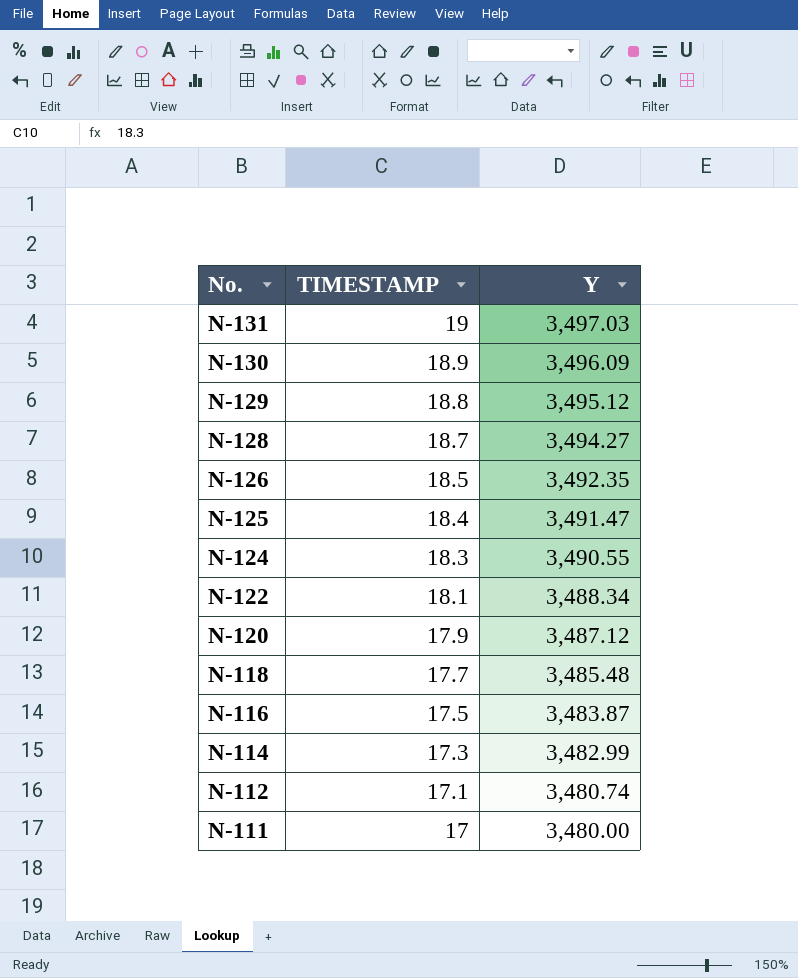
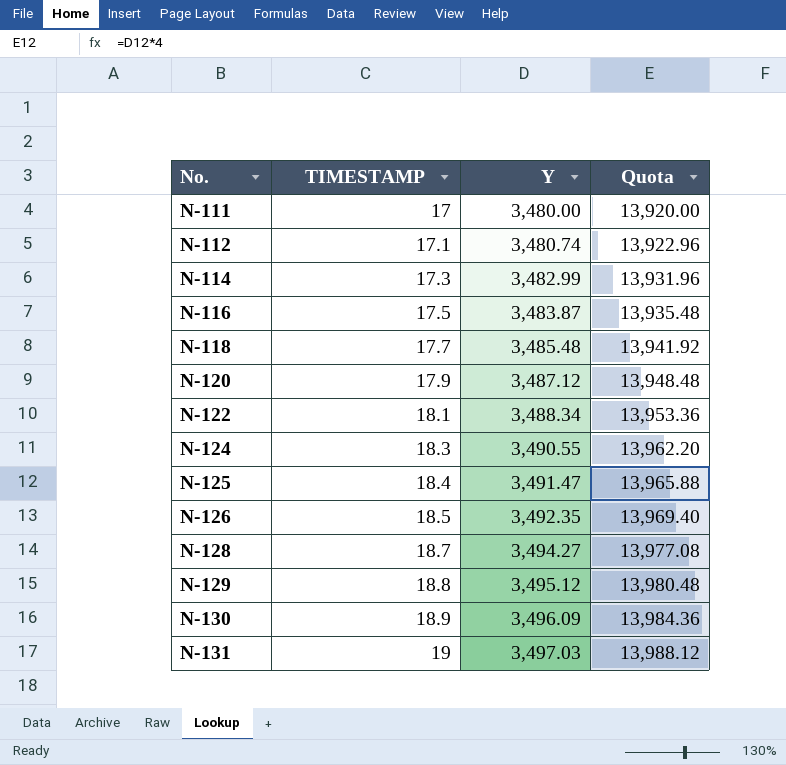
row order: No. descending -> No. ascending
column Quota | formula: none -> [Y] * 4

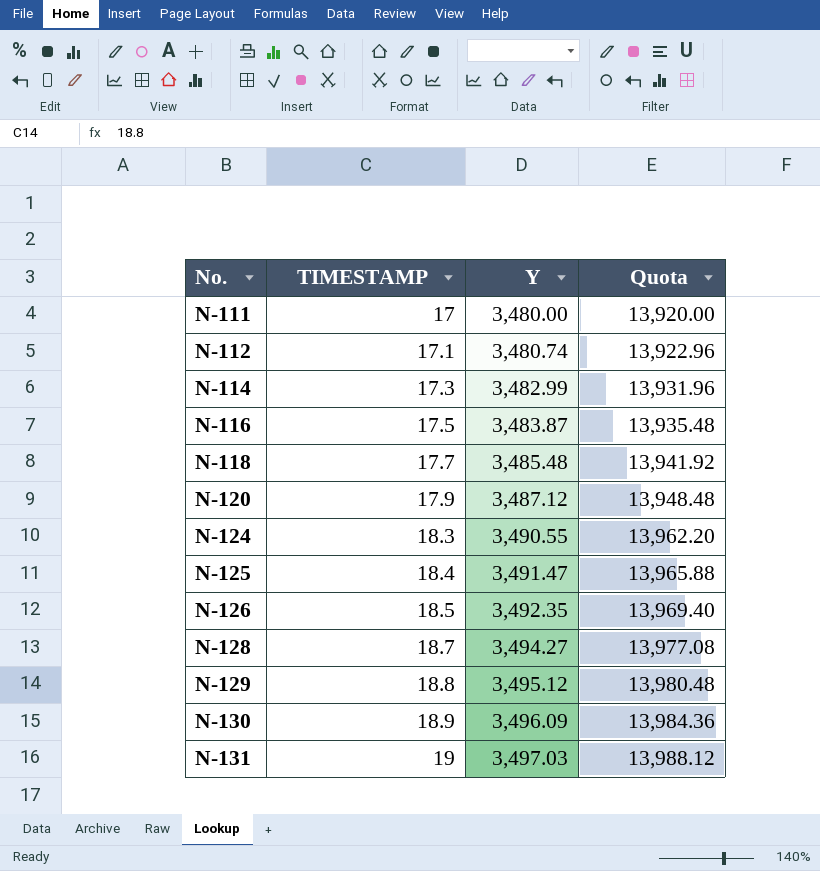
row N-122: 18.1 | 3,488.34 | 13,953.36 -> none

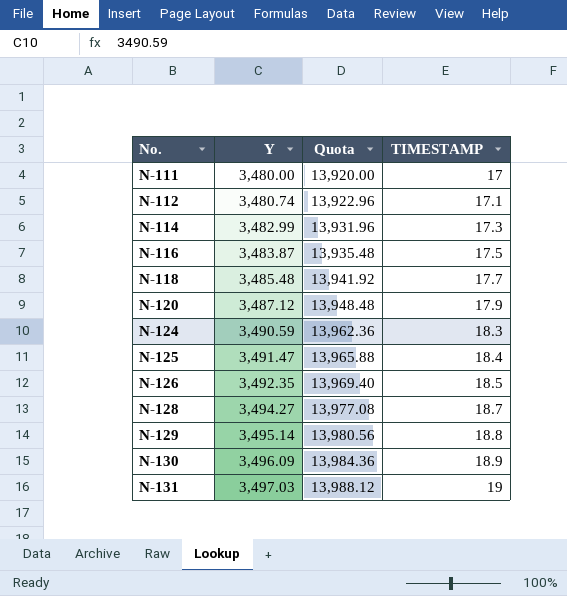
column TIMESTAMP | position: 2 -> 4
N-124 | Y: 3,490.55 -> 3,490.59
N-124 | Quota: 13,962.20 -> 13,962.36
N-129 | Y: 3,495.12 -> 3,495.14
N-129 | Quota: 13,980.48 -> 13,980.56

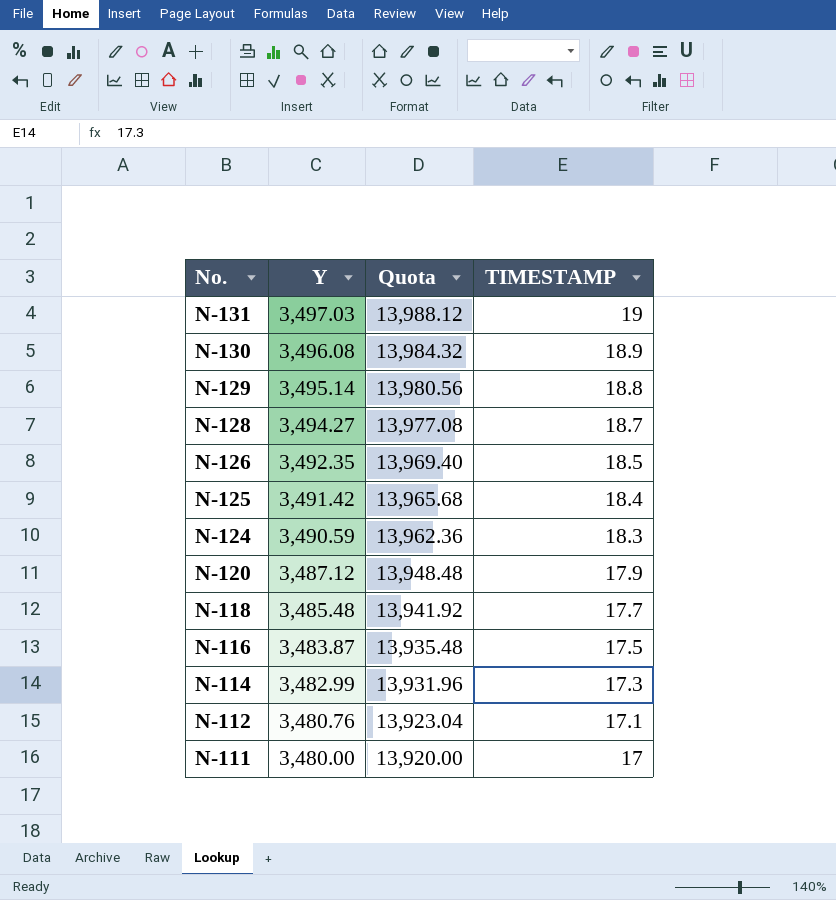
row order: No. ascending -> No. descending
N-130 | Y: 3,496.09 -> 3,496.08
N-130 | Quota: 13,984.36 -> 13,984.32
N-125 | Y: 3,491.47 -> 3,491.42
N-125 | Quota: 13,965.88 -> 13,965.68
N-112 | Y: 3,480.74 -> 3,480.76
N-112 | Quota: 13,922.96 -> 13,923.04

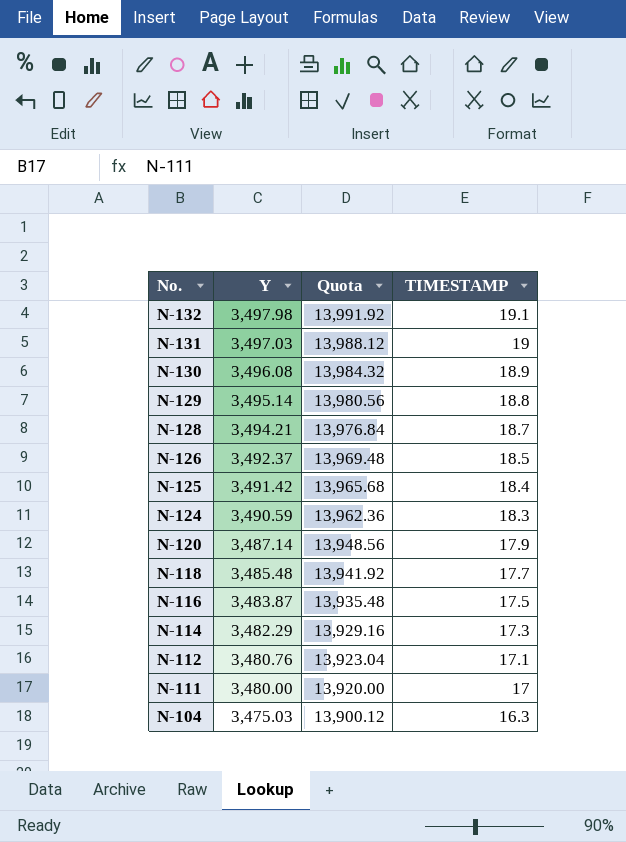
row N-132: none -> 3,497.98 | 13,991.92 | 19.1
N-128 | Y: 3,494.27 -> 3,494.21
N-128 | Quota: 13,977.08 -> 13,976.84
N-126 | Y: 3,492.35 -> 3,492.37
N-126 | Quota: 13,969.40 -> 13,969.48
N-120 | Y: 3,487.12 -> 3,487.14
N-120 | Quota: 13,948.48 -> 13,948.56
N-114 | Y: 3,482.99 -> 3,482.29
N-114 | Quota: 13,931.96 -> 13,929.16
row N-104: none -> 3,475.03 | 13,900.12 | 16.3

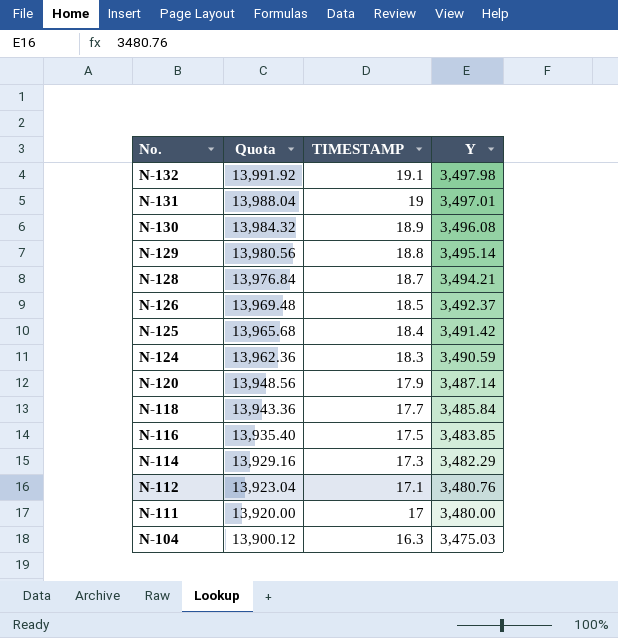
column Y | position: 2 -> 4
N-131 | Quota: 13,988.12 -> 13,988.04
N-131 | Y: 3,497.03 -> 3,497.01
N-118 | Quota: 13,941.92 -> 13,943.36
N-118 | Y: 3,485.48 -> 3,485.84
N-116 | Quota: 13,935.48 -> 13,935.40
N-116 | Y: 3,483.87 -> 3,483.85

